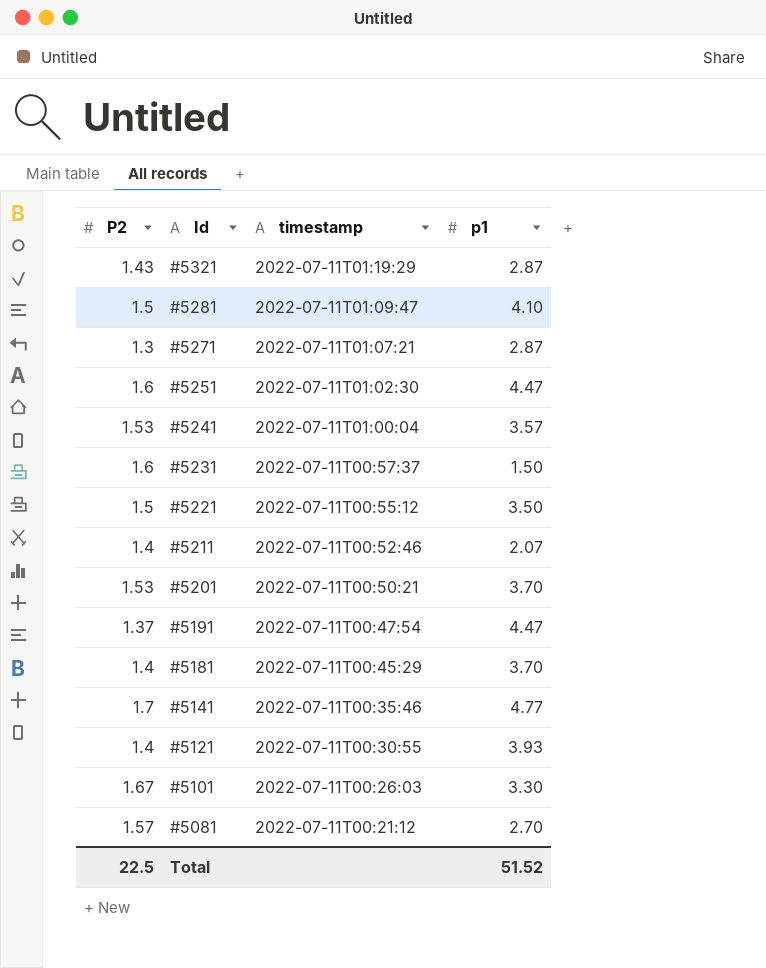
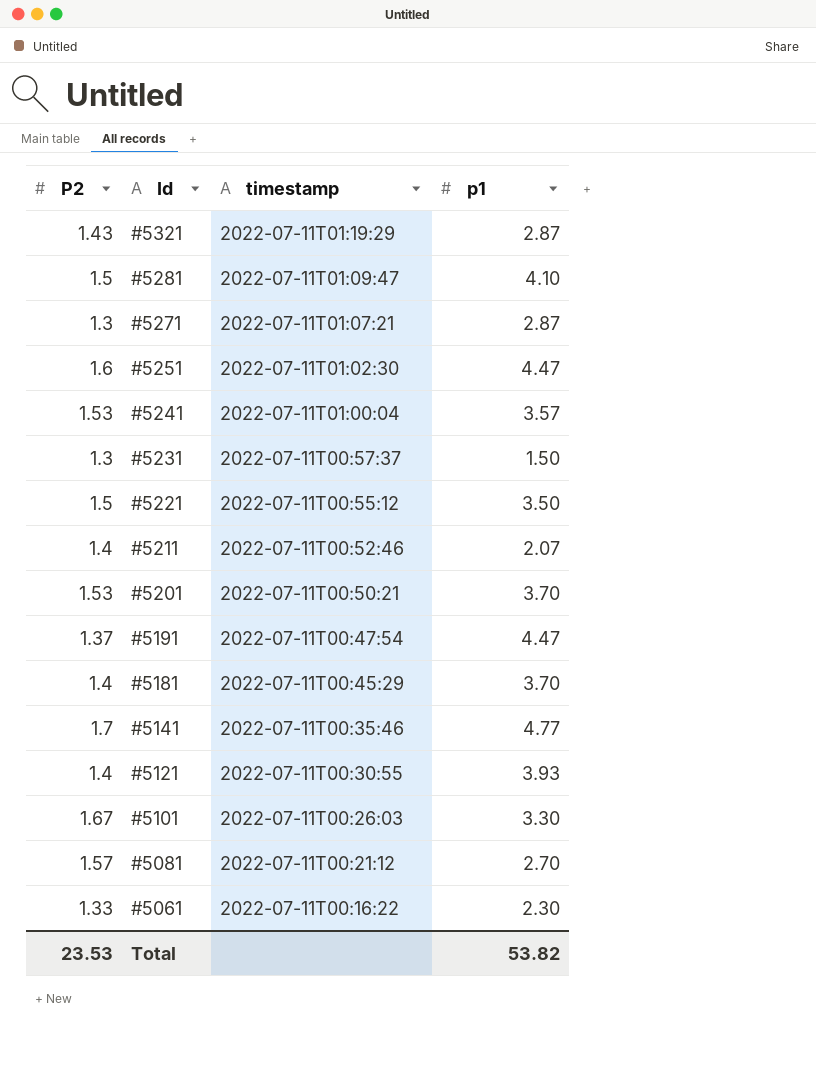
#5231 | P2: 1.6 -> 1.3
row #5061: none -> 1.33 | 2022-07-11T00:16:22 | 2.30
Total | P2: 22.5 -> 23.53
Total | p1: 51.52 -> 53.82

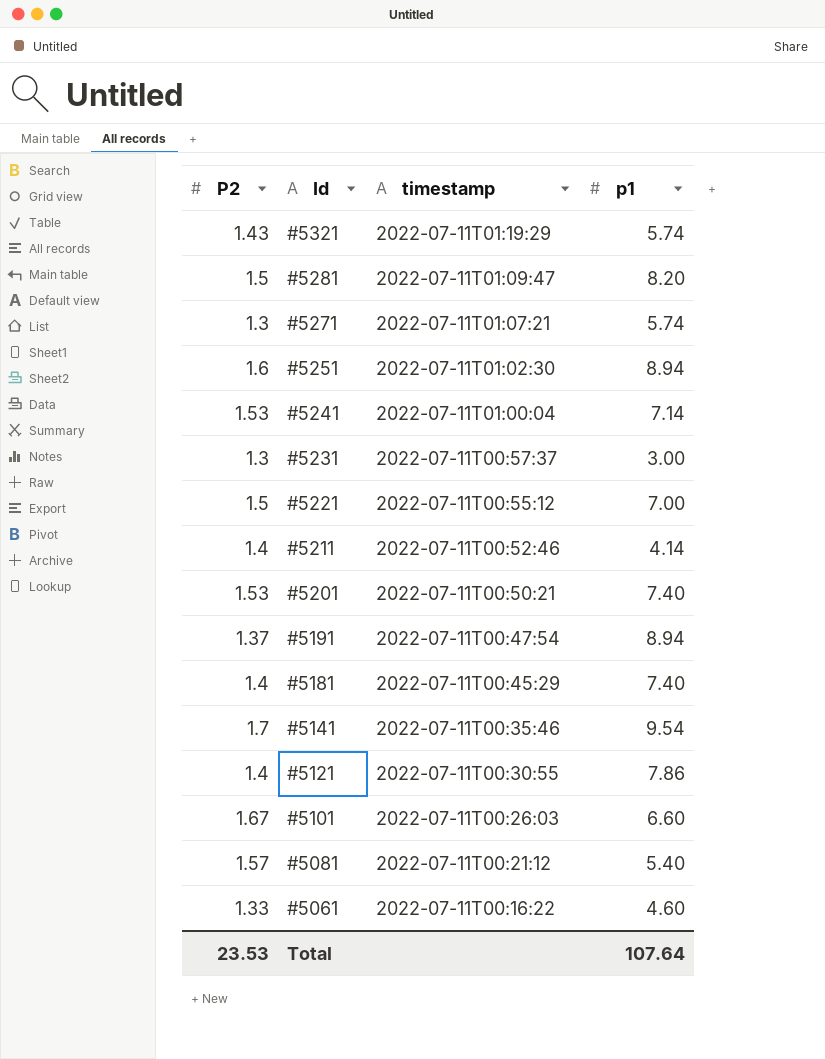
#5321 | p1: 2.87 -> 5.74
#5281 | p1: 4.10 -> 8.20
#5271 | p1: 2.87 -> 5.74
#5251 | p1: 4.47 -> 8.94
#5241 | p1: 3.57 -> 7.14
#5231 | p1: 1.50 -> 3.00
#5221 | p1: 3.50 -> 7.00
#5211 | p1: 2.07 -> 4.14
#5201 | p1: 3.70 -> 7.40
#5191 | p1: 4.47 -> 8.94
#5181 | p1: 3.70 -> 7.40
#5141 | p1: 4.77 -> 9.54
#5121 | p1: 3.93 -> 7.86
#5101 | p1: 3.30 -> 6.60
#5081 | p1: 2.70 -> 5.40
#5061 | p1: 2.30 -> 4.60
Total | p1: 53.82 -> 107.64

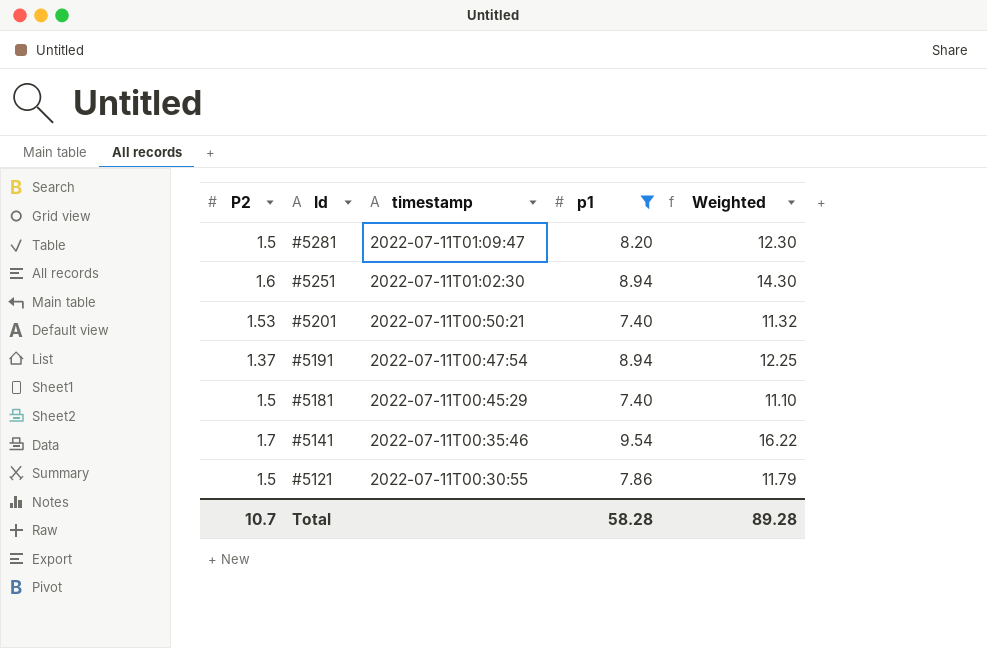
filter: none -> p1 >= 7.40
column Weighted | formula: none -> [P2] * [p1]
#5181 | P2: 1.4 -> 1.5
#5121 | P2: 1.4 -> 1.5
Total | P2: 23.53 -> 10.7
Total | p1: 107.64 -> 58.28

